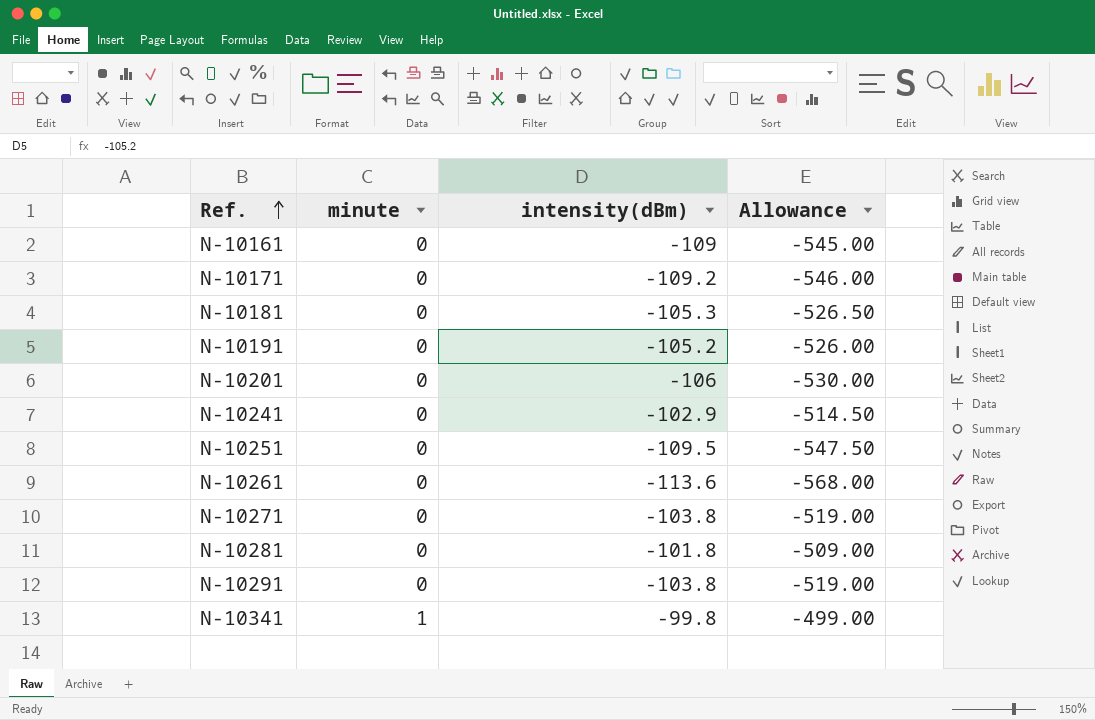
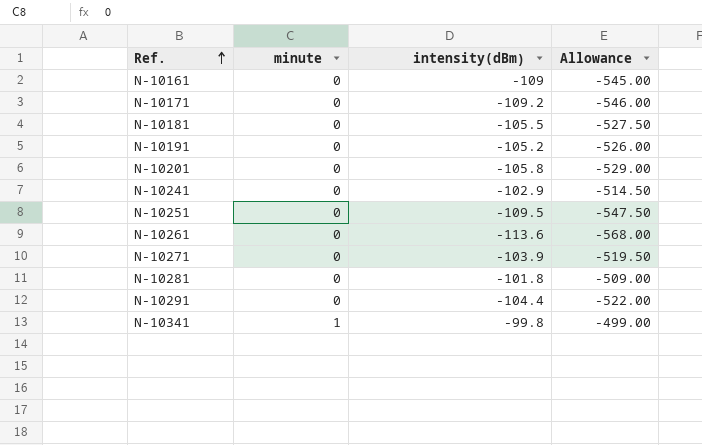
N-10181 | intensity(dBm): -105.3 -> -105.5
N-10181 | Allowance: -526.50 -> -527.50
N-10201 | intensity(dBm): -106 -> -105.8
N-10201 | Allowance: -530.00 -> -529.00
N-10271 | intensity(dBm): -103.8 -> -103.9
N-10271 | Allowance: -519.00 -> -519.50
N-10291 | intensity(dBm): -103.8 -> -104.4
N-10291 | Allowance: -519.00 -> -522.00

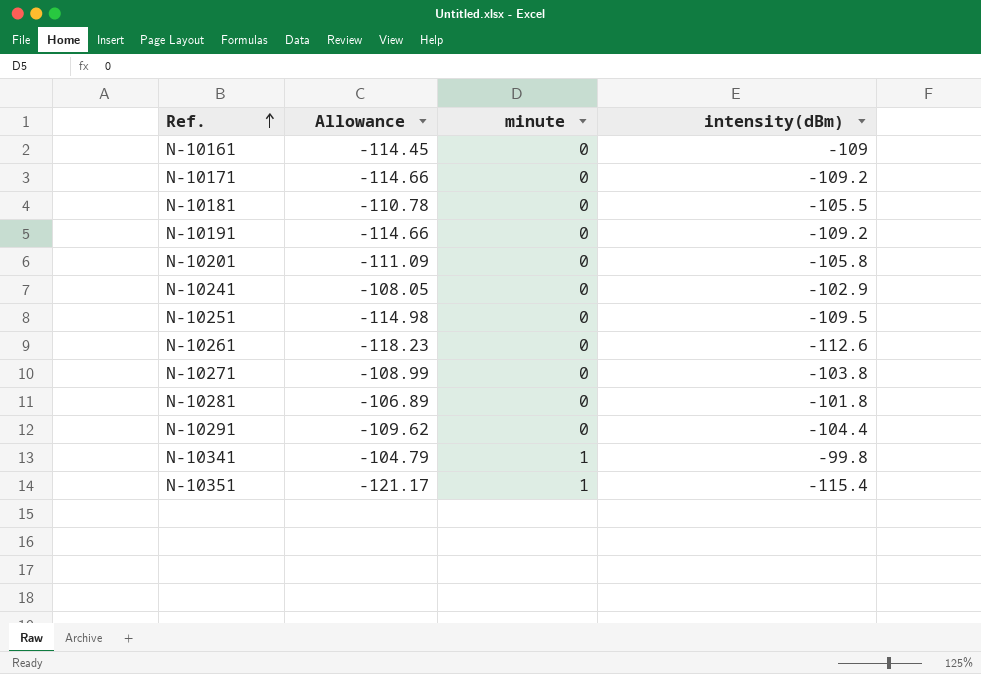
column Allowance | formula: [intensity(dBm)] * 5 -> [intensity(dBm)] * 1.05
column Allowance | position: 4 -> 2
N-10191 | intensity(dBm): -105.2 -> -109.2
N-10261 | intensity(dBm): -113.6 -> -112.6
N-10271 | intensity(dBm): -103.9 -> -103.8
row N-10351: none -> -121.17 | 1 | -115.4

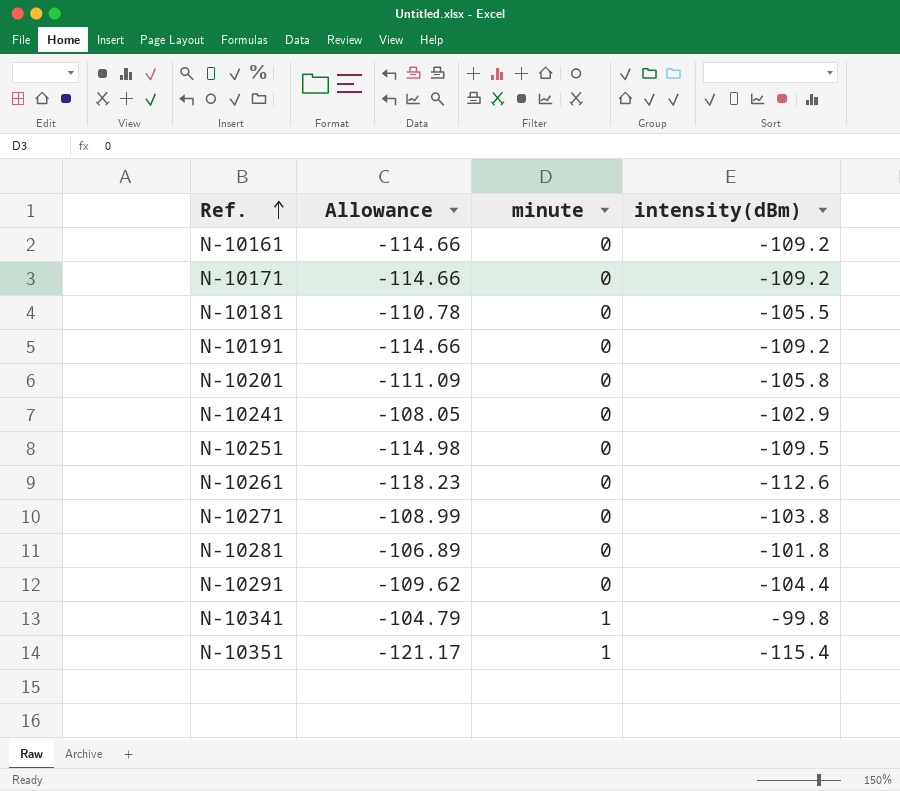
N-10161 | Allowance: -114.45 -> -114.66
N-10161 | intensity(dBm): -109 -> -109.2

